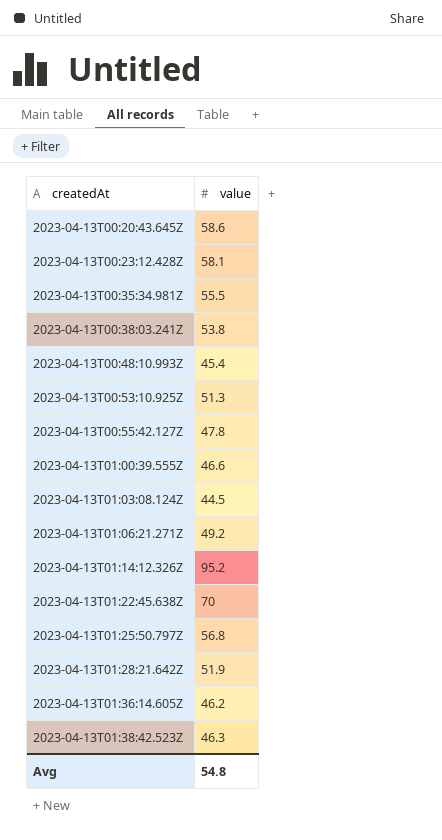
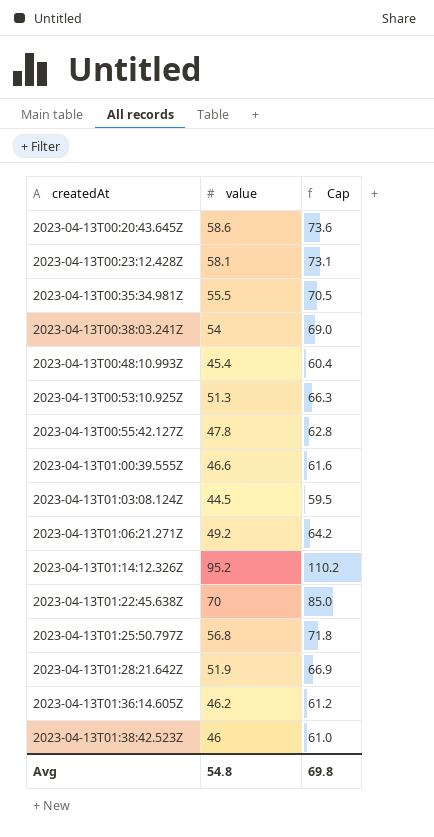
column Cap | formula: none -> [value] + 15
2023-04-13T00:38:03.241Z | value: 53.8 -> 54
2023-04-13T01:38:42.523Z | value: 46.3 -> 46

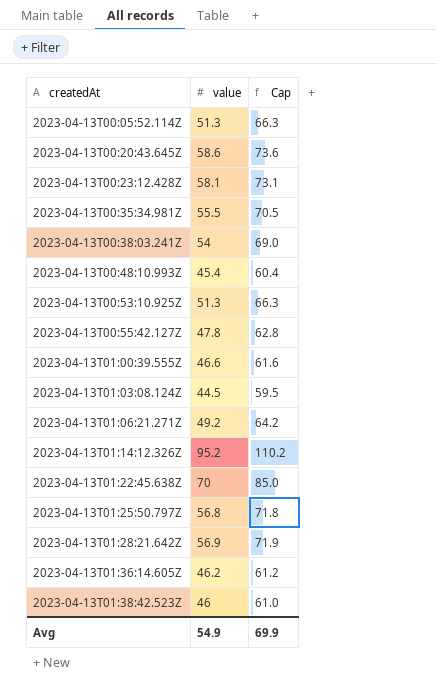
row 2023-04-13T00:05:52.114Z: none -> 51.3 | 66.3
2023-04-13T01:28:21.642Z | value: 51.9 -> 56.9
2023-04-13T01:28:21.642Z | Cap: 66.9 -> 71.9
Avg | value: 54.8 -> 54.9
Avg | Cap: 69.8 -> 69.9

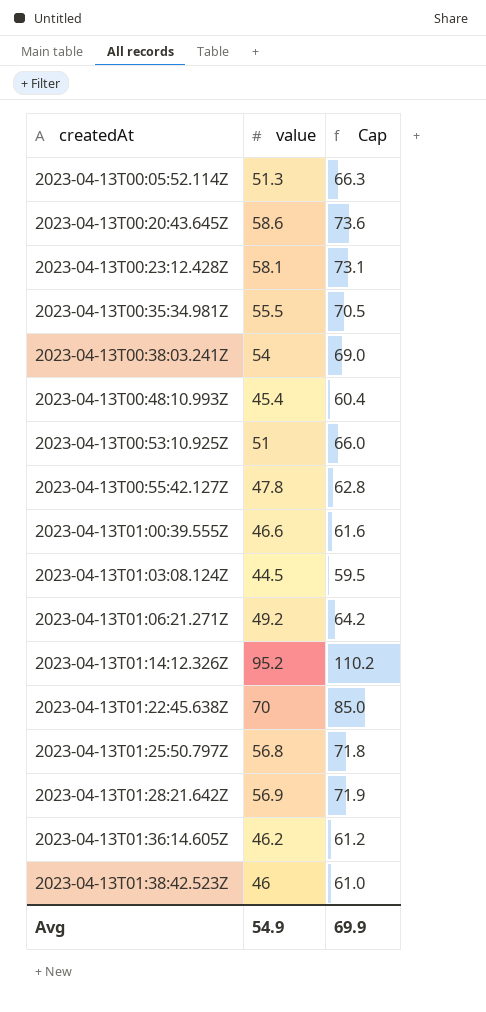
2023-04-13T00:53:10.925Z | value: 51.3 -> 51
2023-04-13T00:53:10.925Z | Cap: 66.3 -> 66.0

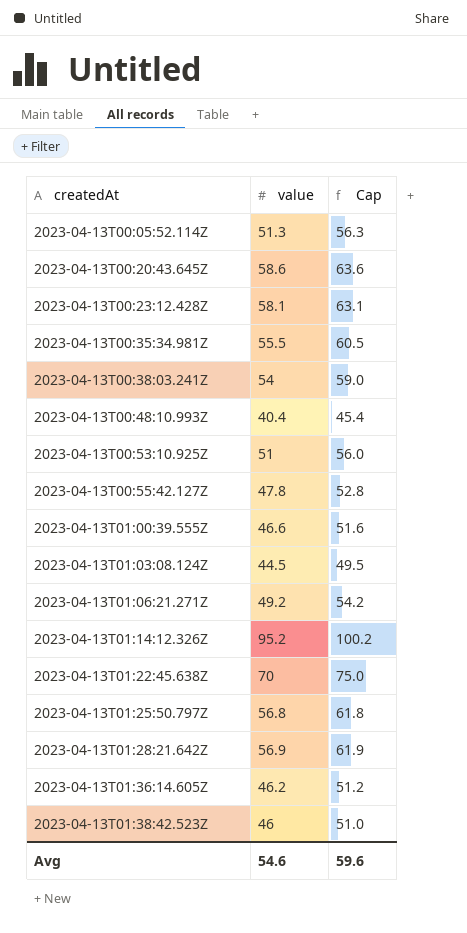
column Cap | formula: [value] + 15 -> [value] + 5
2023-04-13T00:48:10.993Z | value: 45.4 -> 40.4
Avg | value: 54.9 -> 54.6
Avg | Cap: 69.9 -> 59.6

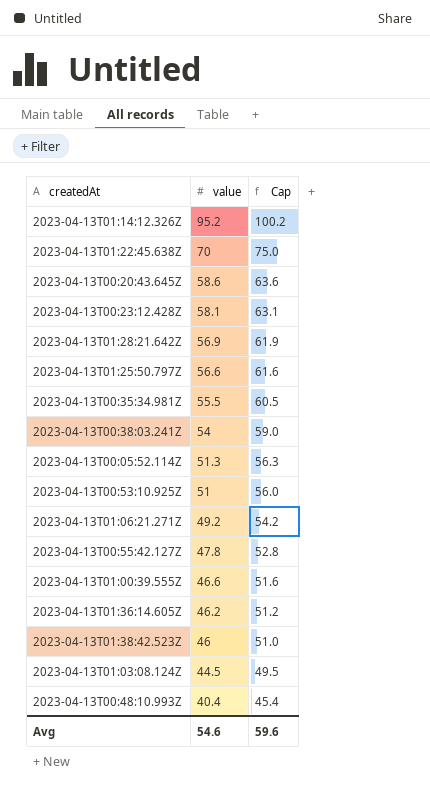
row order: createdAt ascending -> value descending
2023-04-13T01:25:50.797Z | value: 56.8 -> 56.6
2023-04-13T01:25:50.797Z | Cap: 61.8 -> 61.6

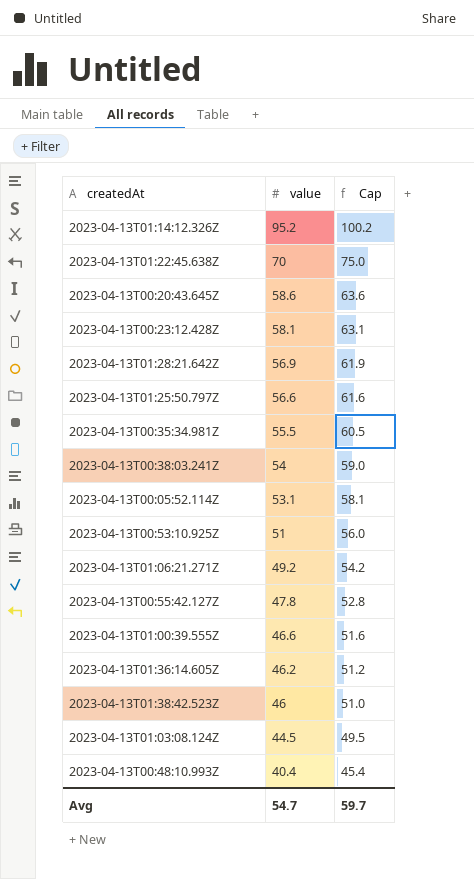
2023-04-13T00:05:52.114Z | value: 51.3 -> 53.1
2023-04-13T00:05:52.114Z | Cap: 56.3 -> 58.1
Avg | value: 54.6 -> 54.7
Avg | Cap: 59.6 -> 59.7

